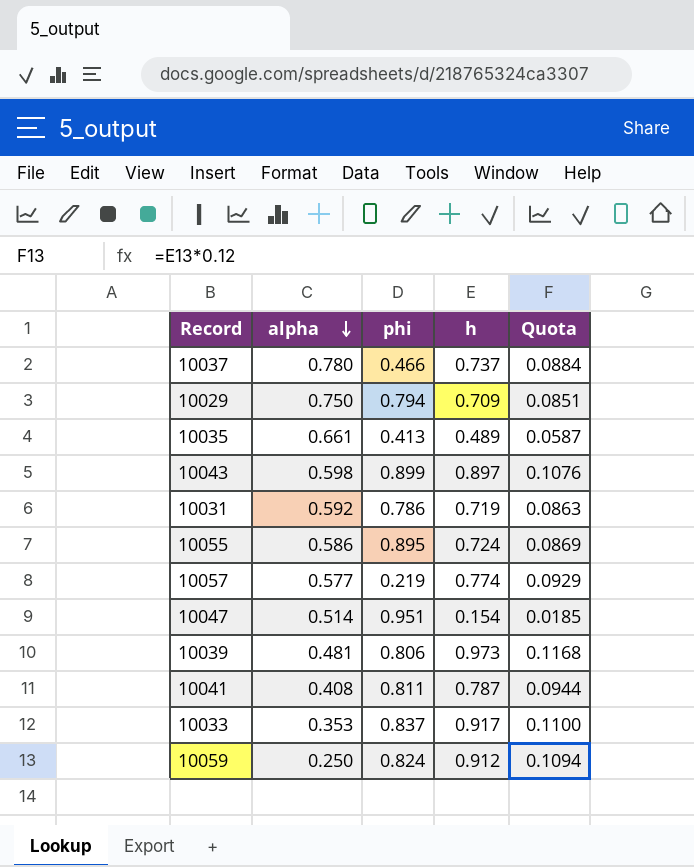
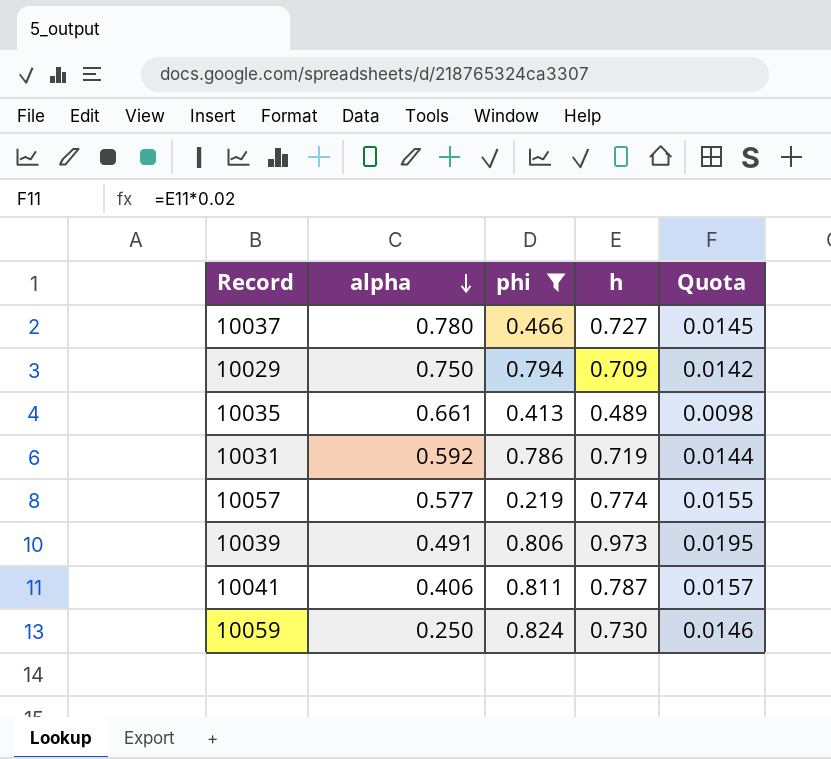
filter: none -> phi <= 0.824
column Quota | formula: [h] * 0.12 -> [h] * 0.02
10037 | h: 0.737 -> 0.727
10039 | alpha: 0.481 -> 0.491
10041 | alpha: 0.408 -> 0.406
10059 | h: 0.912 -> 0.730

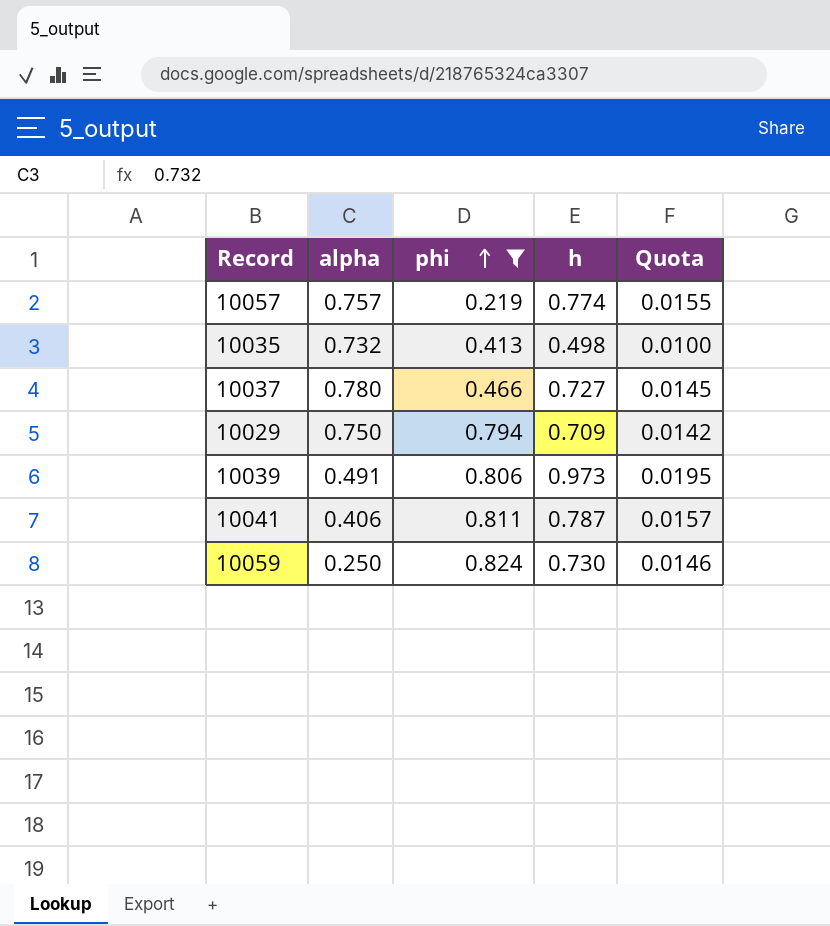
row order: alpha descending -> phi ascending
row 10031: 0.592 | 0.786 | 0.719 | 0.0144 -> none
10057 | alpha: 0.577 -> 0.757
10035 | alpha: 0.661 -> 0.732
10035 | h: 0.489 -> 0.498
10035 | Quota: 0.0098 -> 0.0100

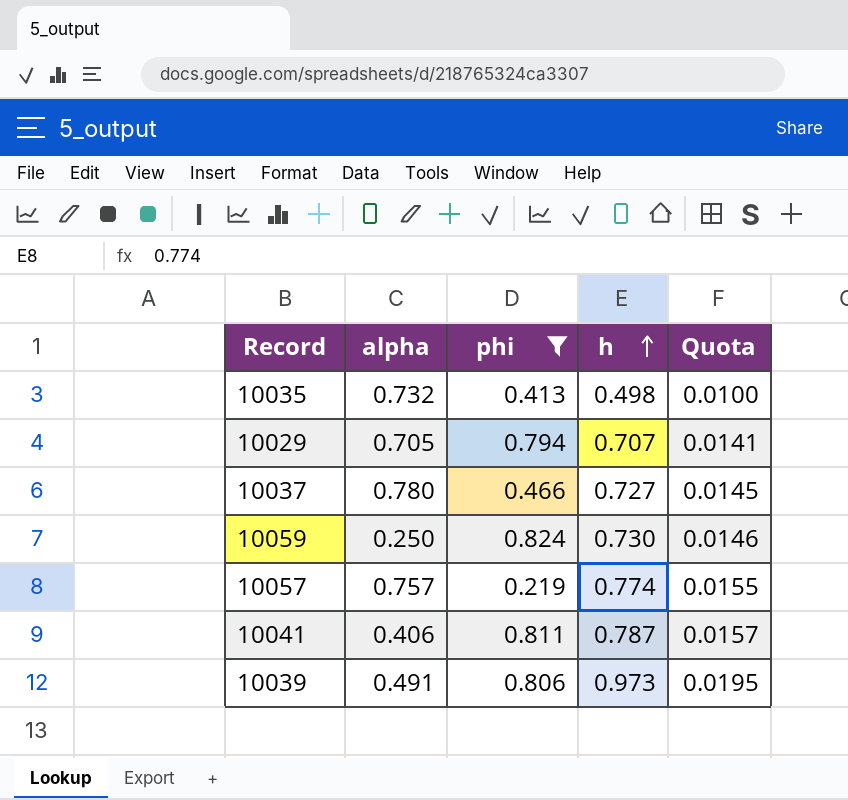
row order: phi ascending -> h ascending
10029 | alpha: 0.750 -> 0.705
10029 | h: 0.709 -> 0.707
10029 | Quota: 0.0142 -> 0.0141

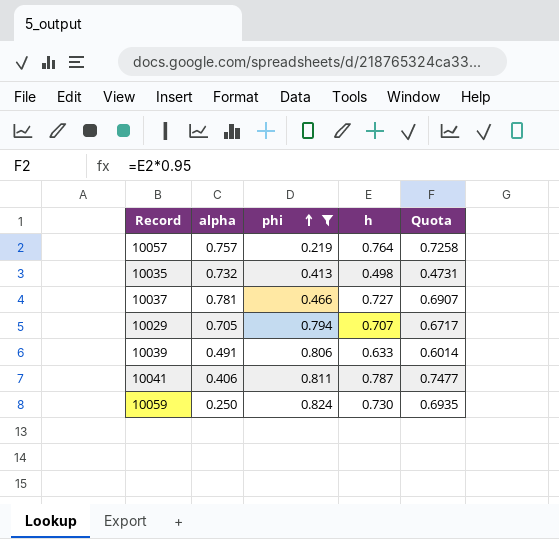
row order: h ascending -> phi ascending
column Quota | formula: [h] * 0.02 -> [h] * 0.95
10057 | h: 0.774 -> 0.764
10037 | alpha: 0.780 -> 0.781
10039 | h: 0.973 -> 0.633

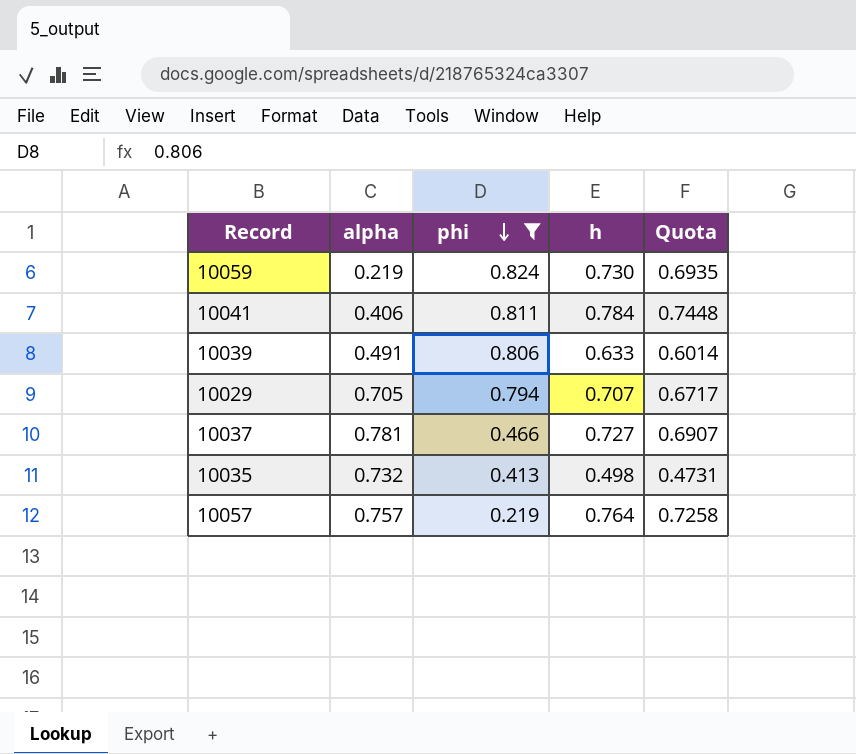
row order: phi ascending -> phi descending
10059 | alpha: 0.250 -> 0.219
10041 | h: 0.787 -> 0.784
10041 | Quota: 0.7477 -> 0.7448

